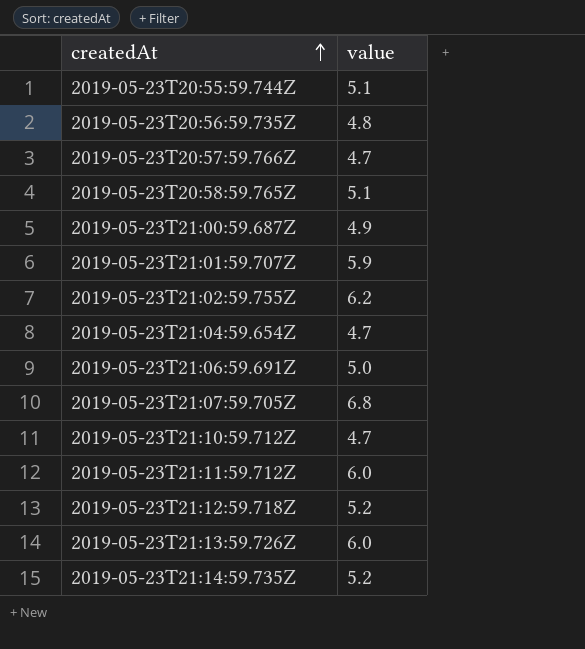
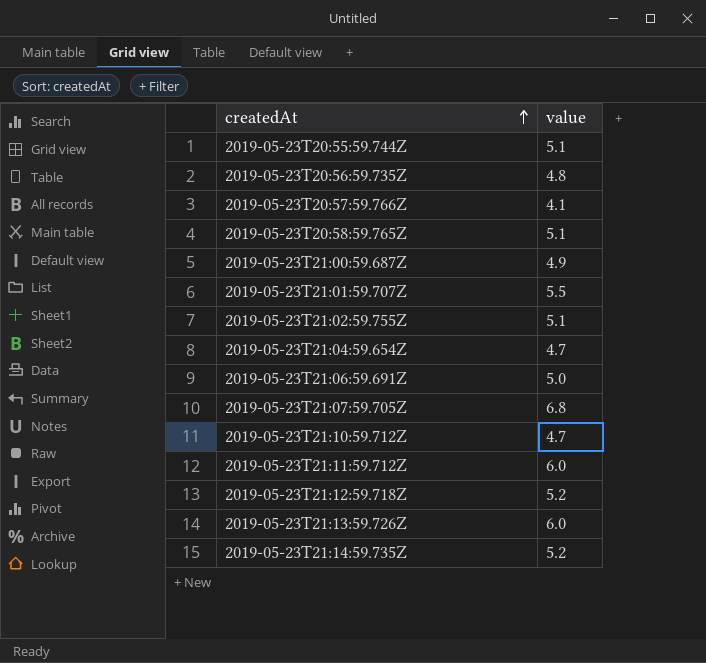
2019-05-23T20:57:59.766Z | value: 4.7 -> 4.1
2019-05-23T21:01:59.707Z | value: 5.9 -> 5.5
2019-05-23T21:02:59.755Z | value: 6.2 -> 5.1

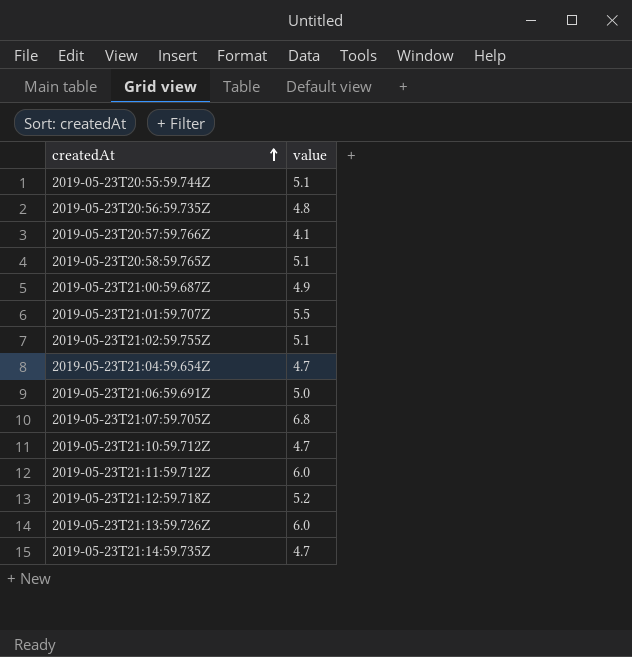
2019-05-23T21:14:59.735Z | value: 5.2 -> 4.7

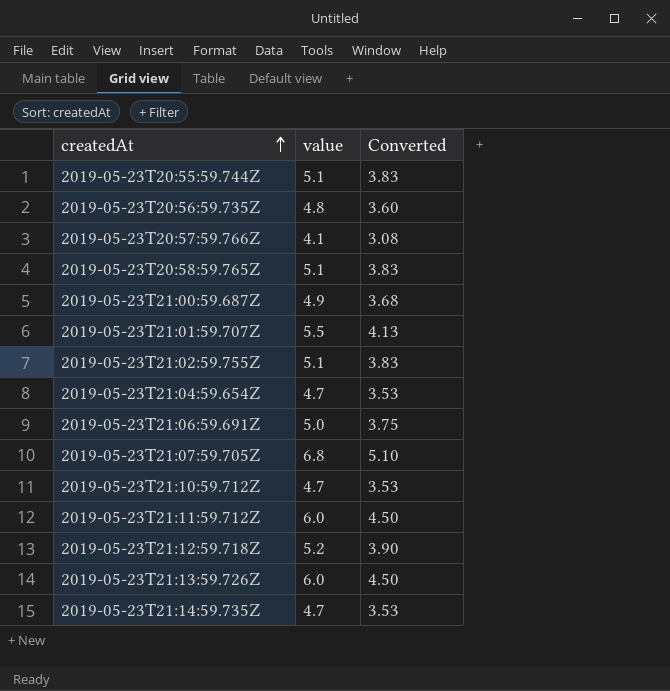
column Converted | formula: none -> [value] * 0.75

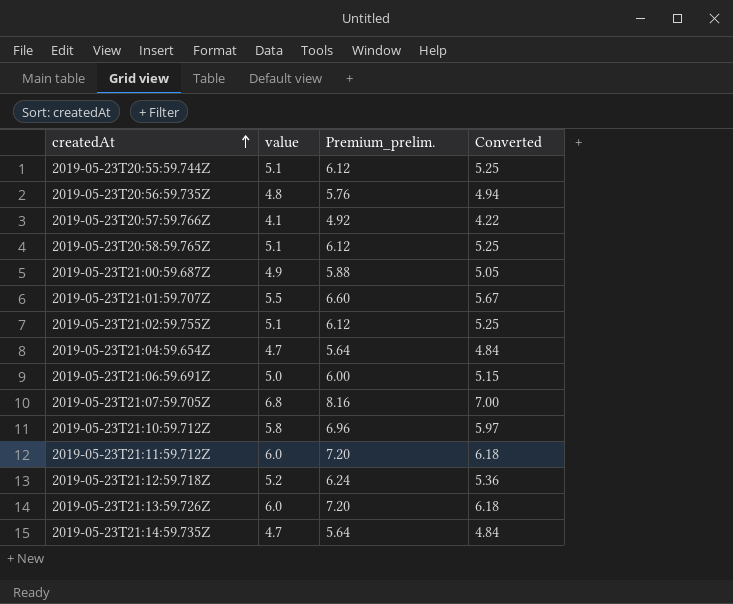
column Premium_prelim. | formula: none -> [value] * 1.2
column Converted | formula: [value] * 0.75 -> [value] * 1.03
2019-05-23T21:10:59.712Z | value: 4.7 -> 5.8

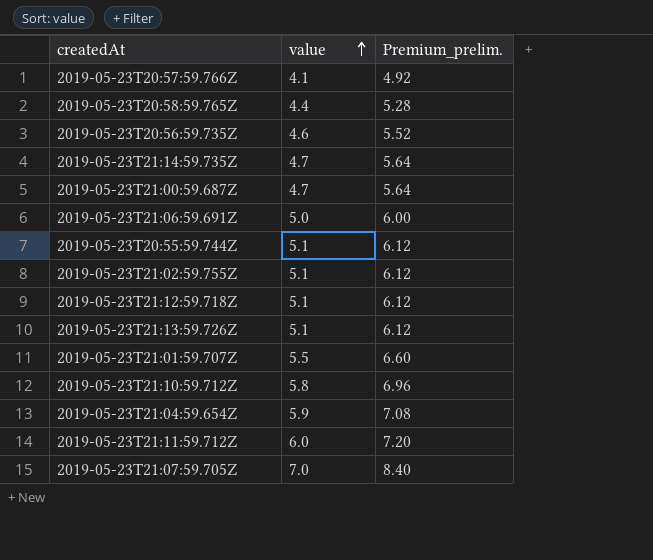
row order: createdAt ascending -> value ascending
column Converted | formula: [value] * 1.03 -> none
2019-05-23T20:58:59.765Z | value: 5.1 -> 4.4
2019-05-23T20:58:59.765Z | Premium_prelim.: 6.12 -> 5.28
2019-05-23T20:56:59.735Z | value: 4.8 -> 4.6
2019-05-23T20:56:59.735Z | Premium_prelim.: 5.76 -> 5.52
2019-05-23T21:00:59.687Z | value: 4.9 -> 4.7
2019-05-23T21:00:59.687Z | Premium_prelim.: 5.88 -> 5.64
2019-05-23T21:12:59.718Z | value: 5.2 -> 5.1
2019-05-23T21:12:59.718Z | Premium_prelim.: 6.24 -> 6.12
2019-05-23T21:13:59.726Z | value: 6.0 -> 5.1
2019-05-23T21:13:59.726Z | Premium_prelim.: 7.20 -> 6.12
2019-05-23T21:04:59.654Z | value: 4.7 -> 5.9
2019-05-23T21:04:59.654Z | Premium_prelim.: 5.64 -> 7.08
2019-05-23T21:07:59.705Z | value: 6.8 -> 7.0
2019-05-23T21:07:59.705Z | Premium_prelim.: 8.16 -> 8.40

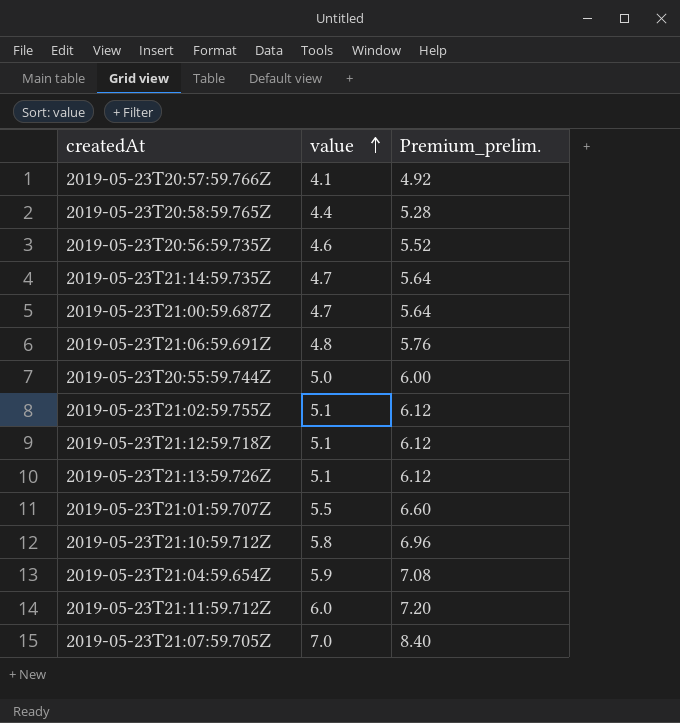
2019-05-23T21:06:59.691Z | value: 5.0 -> 4.8
2019-05-23T21:06:59.691Z | Premium_prelim.: 6.00 -> 5.76
2019-05-23T20:55:59.744Z | value: 5.1 -> 5.0
2019-05-23T20:55:59.744Z | Premium_prelim.: 6.12 -> 6.00

